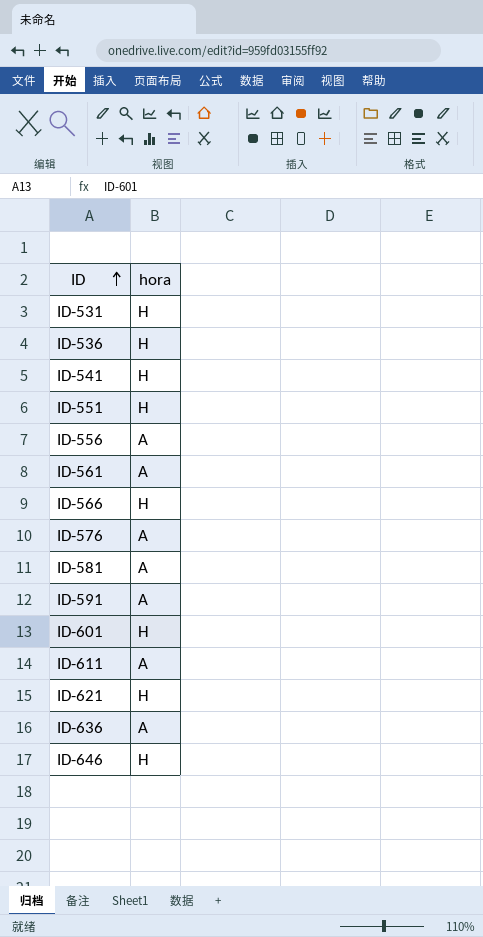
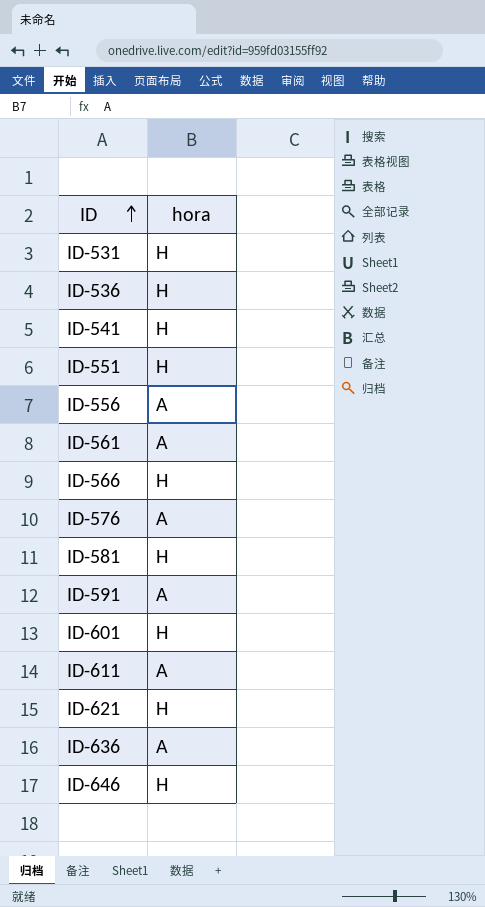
ID-581 | hora: A -> H

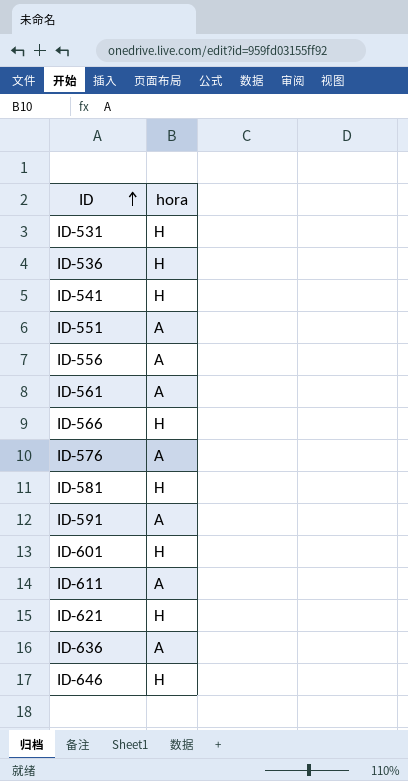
ID-551 | hora: H -> A

